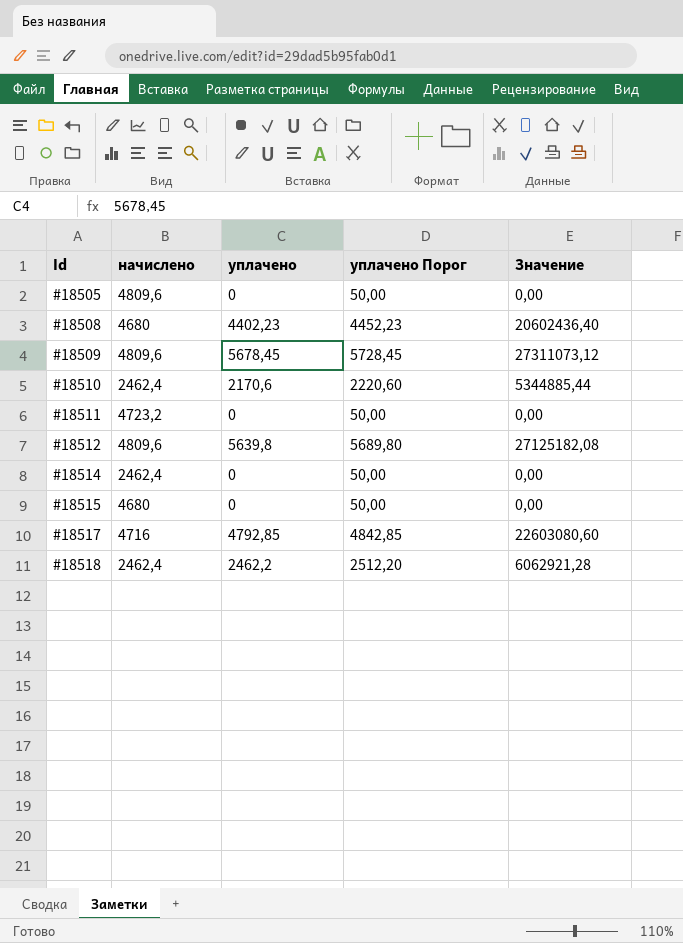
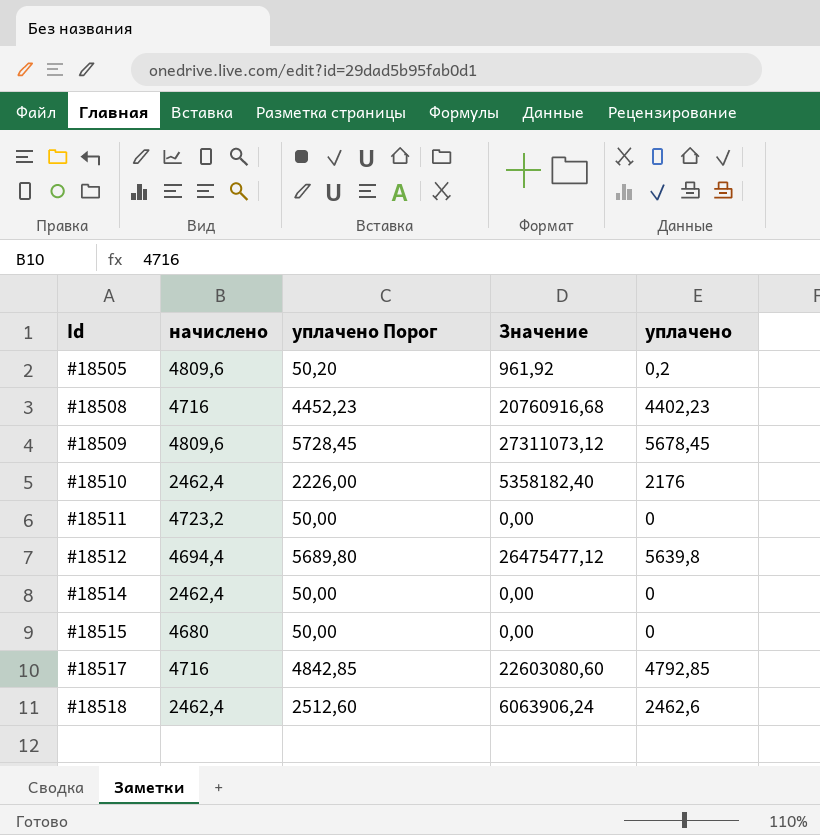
column уплачено | position: 3 -> 5
#18505 | уплачено Порог: 50,00 -> 50,20
#18505 | Значение: 0,00 -> 961,92
#18505 | уплачено: 0 -> 0,2
#18508 | начислено: 4680 -> 4716
#18508 | Значение: 20602436,40 -> 20760916,68
#18510 | уплачено Порог: 2220,60 -> 2226,00
#18510 | Значение: 5344885,44 -> 5358182,40
#18510 | уплачено: 2170,6 -> 2176
#18512 | начислено: 4809,6 -> 4694,4
#18512 | Значение: 27125182,08 -> 26475477,12
#18518 | уплачено Порог: 2512,20 -> 2512,60
#18518 | Значение: 6062921,28 -> 6063906,24
#18518 | уплачено: 2462,2 -> 2462,6

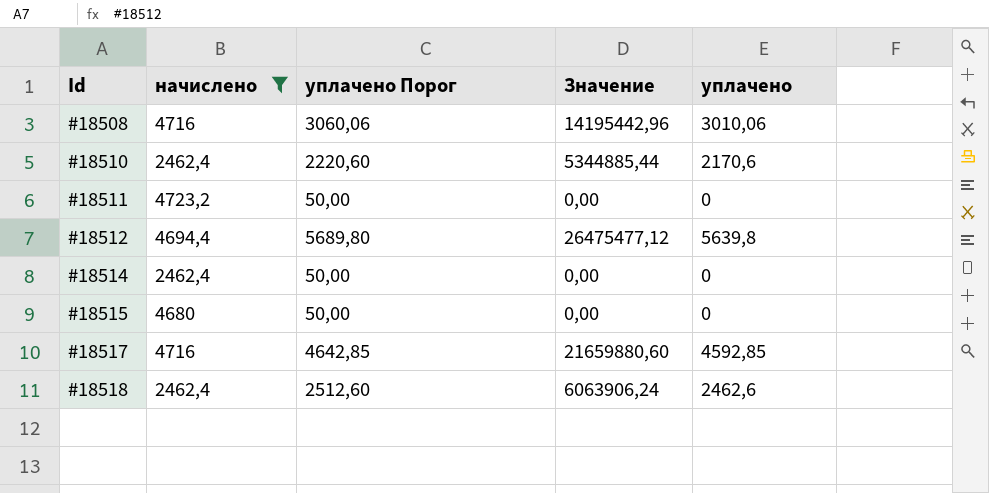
filter: none -> начислено != 4809,6
#18508 | уплачено Порог: 4452,23 -> 3060,06
#18508 | Значение: 20760916,68 -> 14195442,96
#18508 | уплачено: 4402,23 -> 3010,06
#18510 | уплачено Порог: 2226,00 -> 2220,60
#18510 | Значение: 5358182,40 -> 5344885,44
#18510 | уплачено: 2176 -> 2170,6
#18517 | уплачено Порог: 4842,85 -> 4642,85
#18517 | Значение: 22603080,60 -> 21659880,60
#18517 | уплачено: 4792,85 -> 4592,85

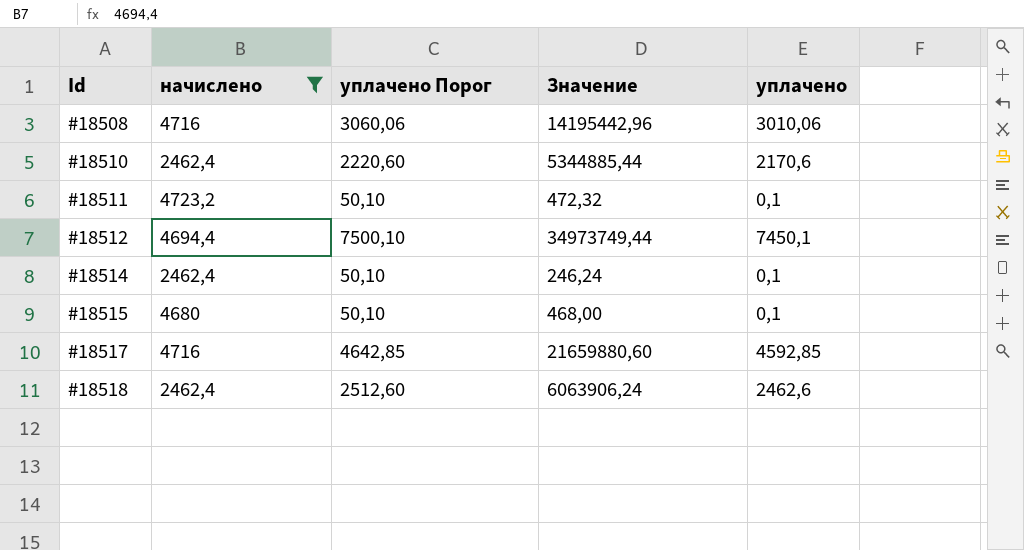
#18511 | уплачено Порог: 50,00 -> 50,10
#18511 | Значение: 0,00 -> 472,32
#18511 | уплачено: 0 -> 0,1
#18512 | уплачено Порог: 5689,80 -> 7500,10
#18512 | Значение: 26475477,12 -> 34973749,44
#18512 | уплачено: 5639,8 -> 7450,1
#18514 | уплачено Порог: 50,00 -> 50,10
#18514 | Значение: 0,00 -> 246,24
#18514 | уплачено: 0 -> 0,1
#18515 | уплачено Порог: 50,00 -> 50,10
#18515 | Значение: 0,00 -> 468,00
#18515 | уплачено: 0 -> 0,1

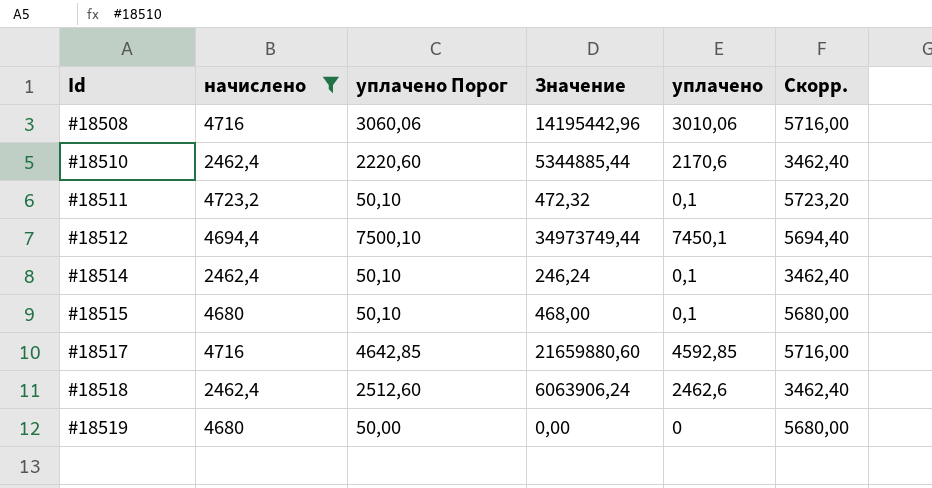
column Скорр. | formula: none -> [начислено] + 1000
row #18519: none -> 4680 | 50,00 | 0,00 | 0 | 5680,00

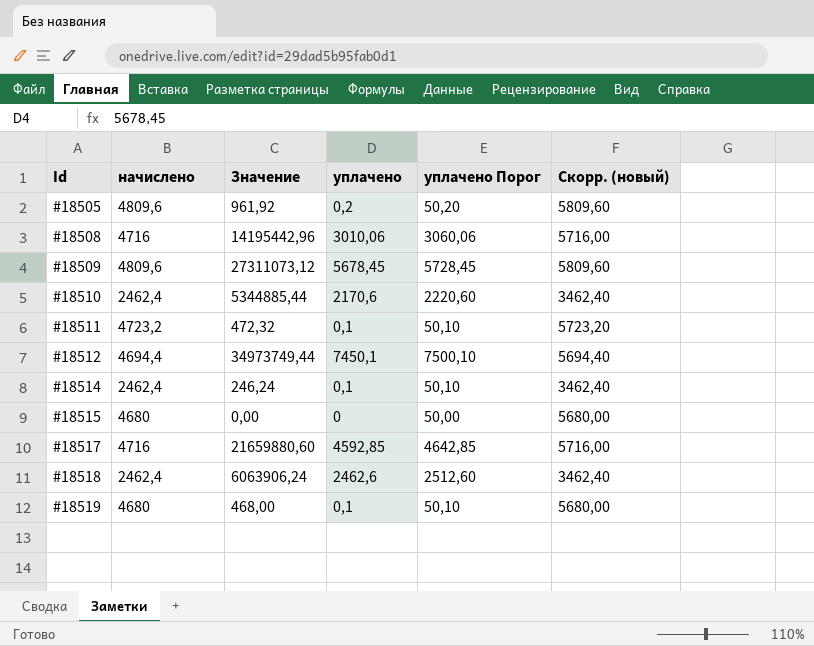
filter: начислено != 4809,6 -> none
column уплачено Порог | position: 3 -> 5
column name: Скорр. -> Скорр. (новый)
#18515 | Значение: 468,00 -> 0,00
#18515 | уплачено: 0,1 -> 0
#18515 | уплачено Порог: 50,10 -> 50,00
#18519 | Значение: 0,00 -> 468,00
#18519 | уплачено: 0 -> 0,1
#18519 | уплачено Порог: 50,00 -> 50,10

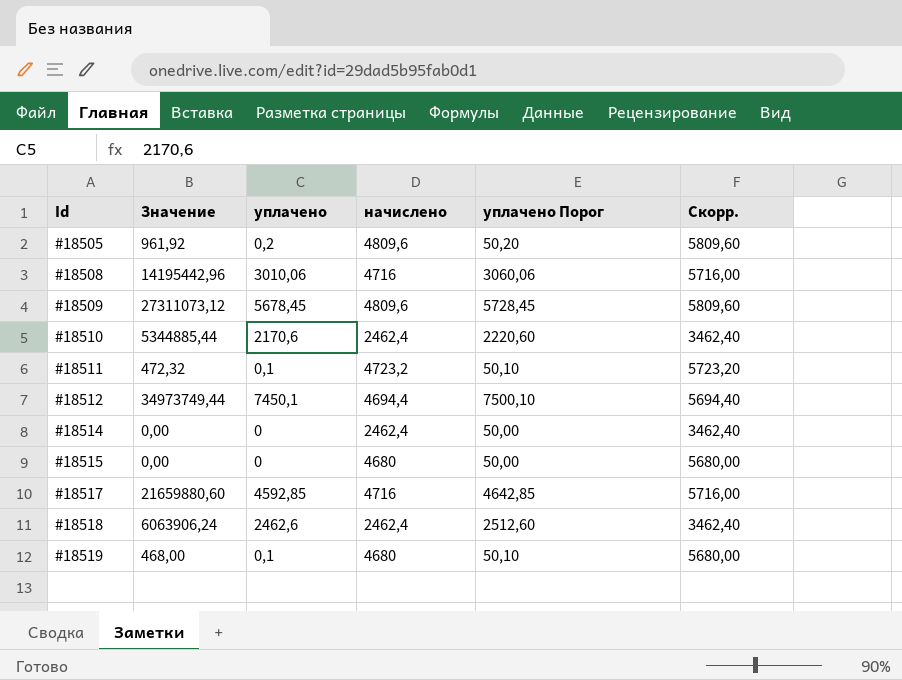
column начислено | position: 2 -> 4
column name: Скорр. (новый) -> Скорр.
#18514 | Значение: 246,24 -> 0,00
#18514 | уплачено: 0,1 -> 0
#18514 | уплачено Порог: 50,10 -> 50,00

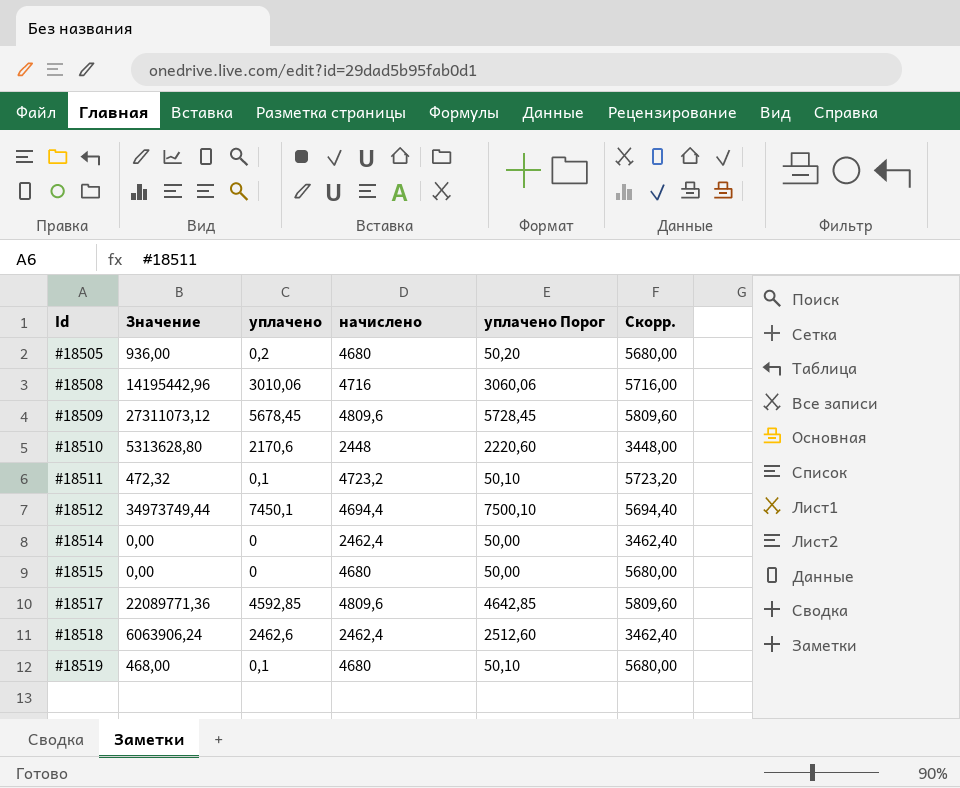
#18505 | Значение: 961,92 -> 936,00
#18505 | начислено: 4809,6 -> 4680
#18505 | Скорр.: 5809,60 -> 5680,00
#18510 | Значение: 5344885,44 -> 5313628,80
#18510 | начислено: 2462,4 -> 2448
#18510 | Скорр.: 3462,40 -> 3448,00
#18517 | Значение: 21659880,60 -> 22089771,36
#18517 | начислено: 4716 -> 4809,6
#18517 | Скорр.: 5716,00 -> 5809,60

